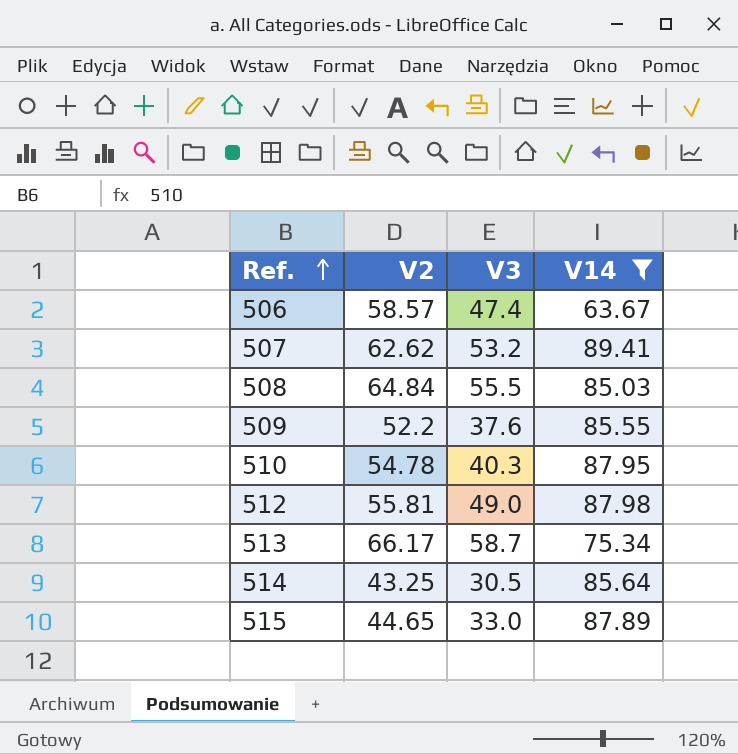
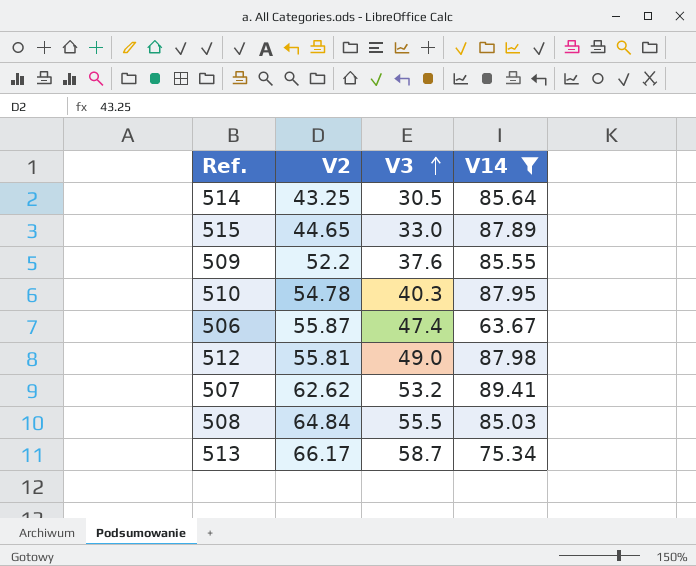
row order: Ref. ascending -> V3 ascending
506 | V2: 58.57 -> 55.87

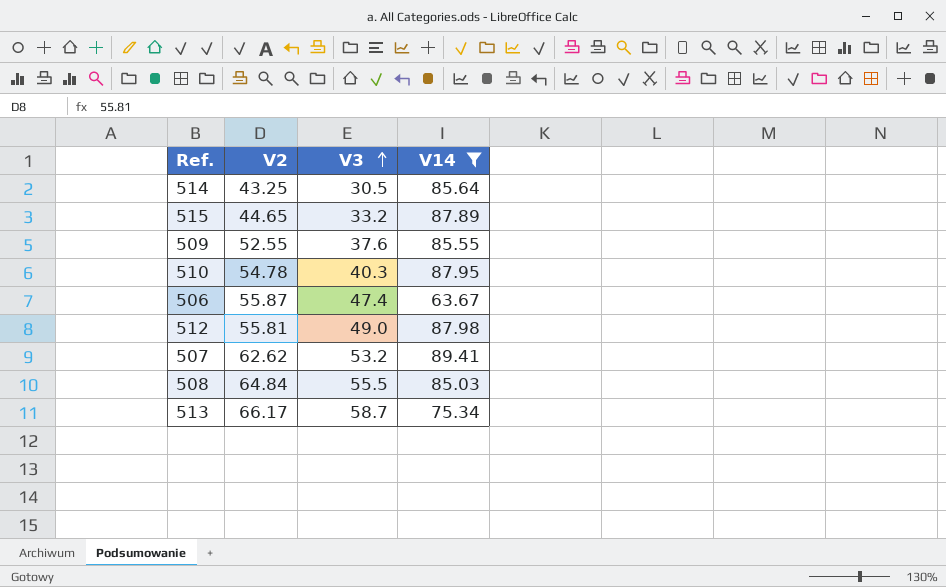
515 | V3: 33.0 -> 33.2
509 | V2: 52.2 -> 52.55

